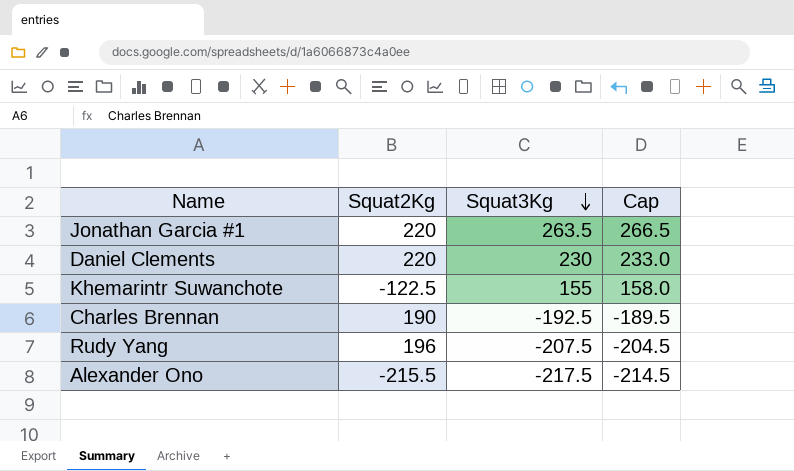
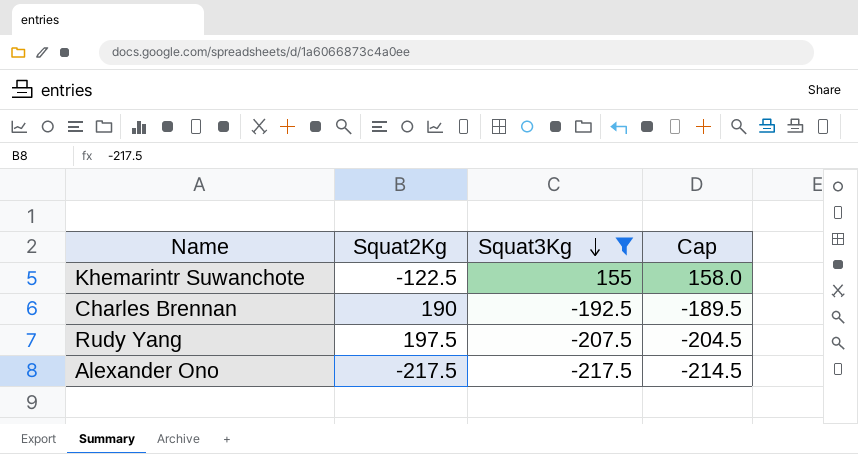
filter: none -> Squat3Kg <= 155
Rudy Yang | Squat2Kg: 196 -> 197.5
Alexander Ono | Squat2Kg: -215.5 -> -217.5

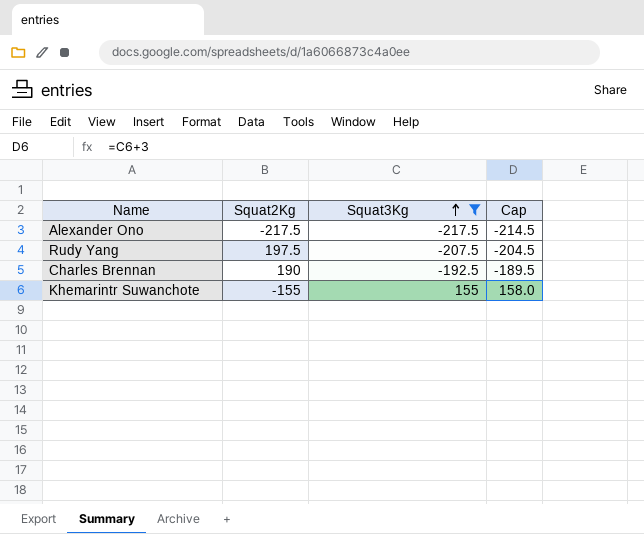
row order: Squat3Kg descending -> Squat3Kg ascending
Khemarintr Suwanchote | Squat2Kg: -122.5 -> -155

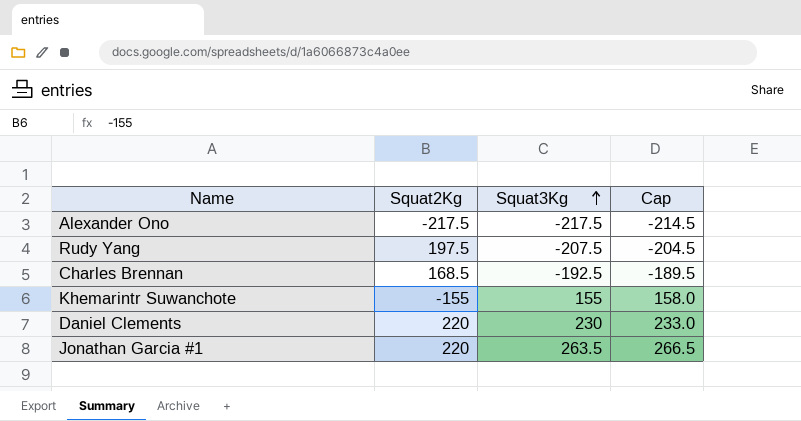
filter: Squat3Kg <= 155 -> none
Charles Brennan | Squat2Kg: 190 -> 168.5

